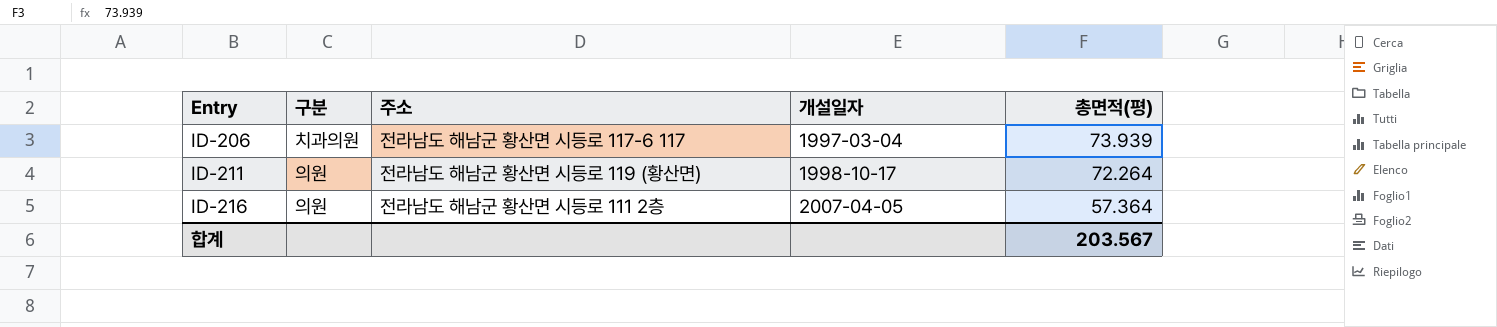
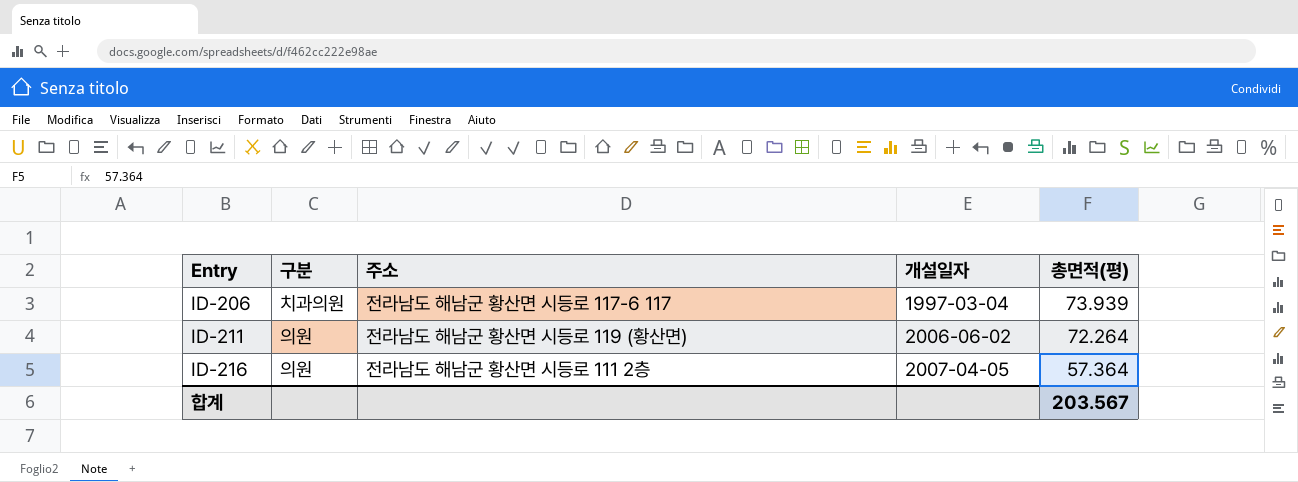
ID-211 | 개설일자: 1998-10-17 -> 2006-06-02

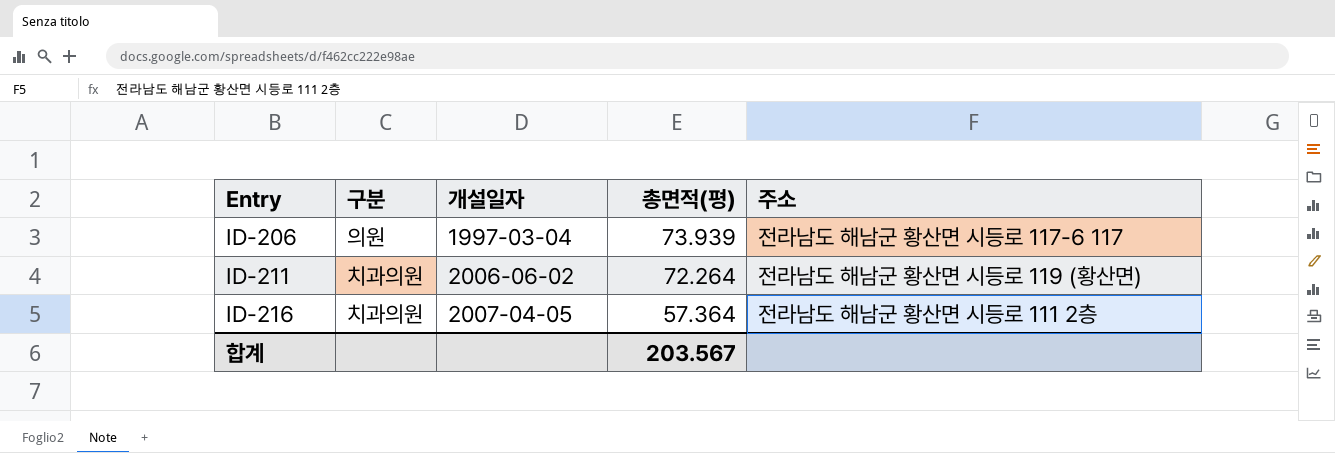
column 주소 | position: 3 -> 5
ID-206 | 구분: 치과의원 -> 의원
ID-211 | 구분: 의원 -> 치과의원
ID-216 | 구분: 의원 -> 치과의원

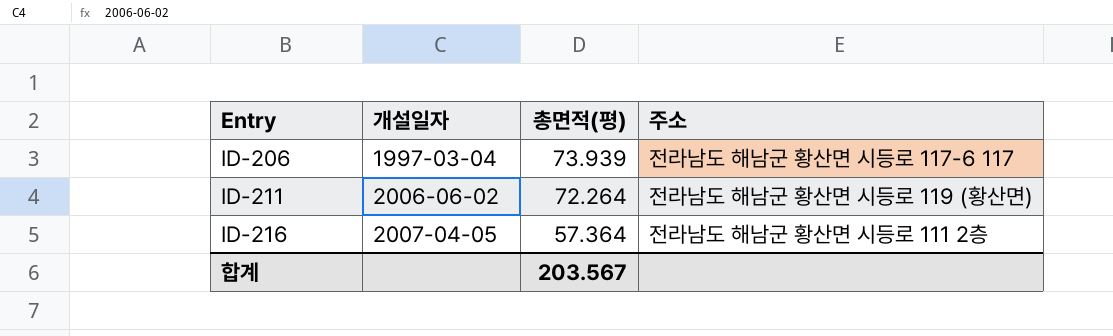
column 구분 | position: 2 -> none

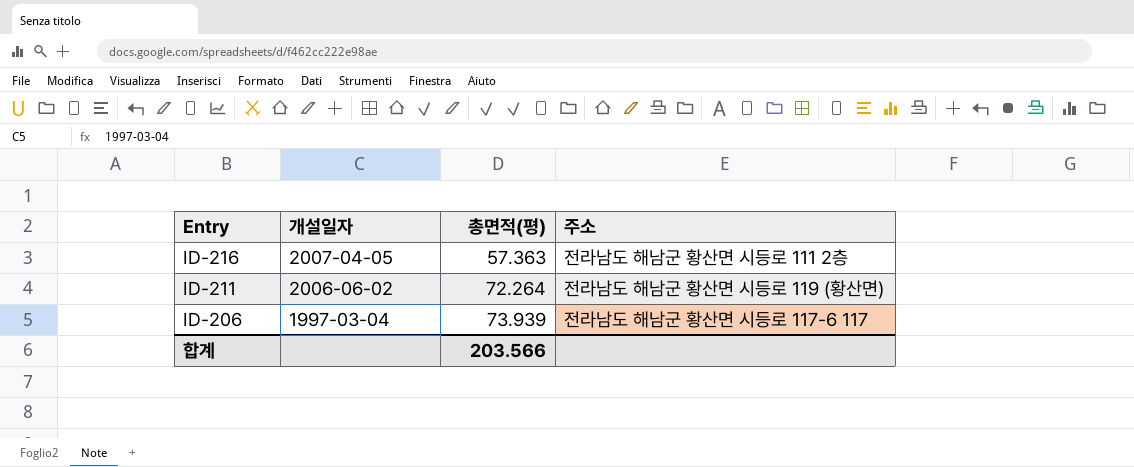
row order: Entry ascending -> Entry descending
ID-216 | 총면적(평): 57.364 -> 57.363
합계 | 총면적(평): 203.567 -> 203.566

